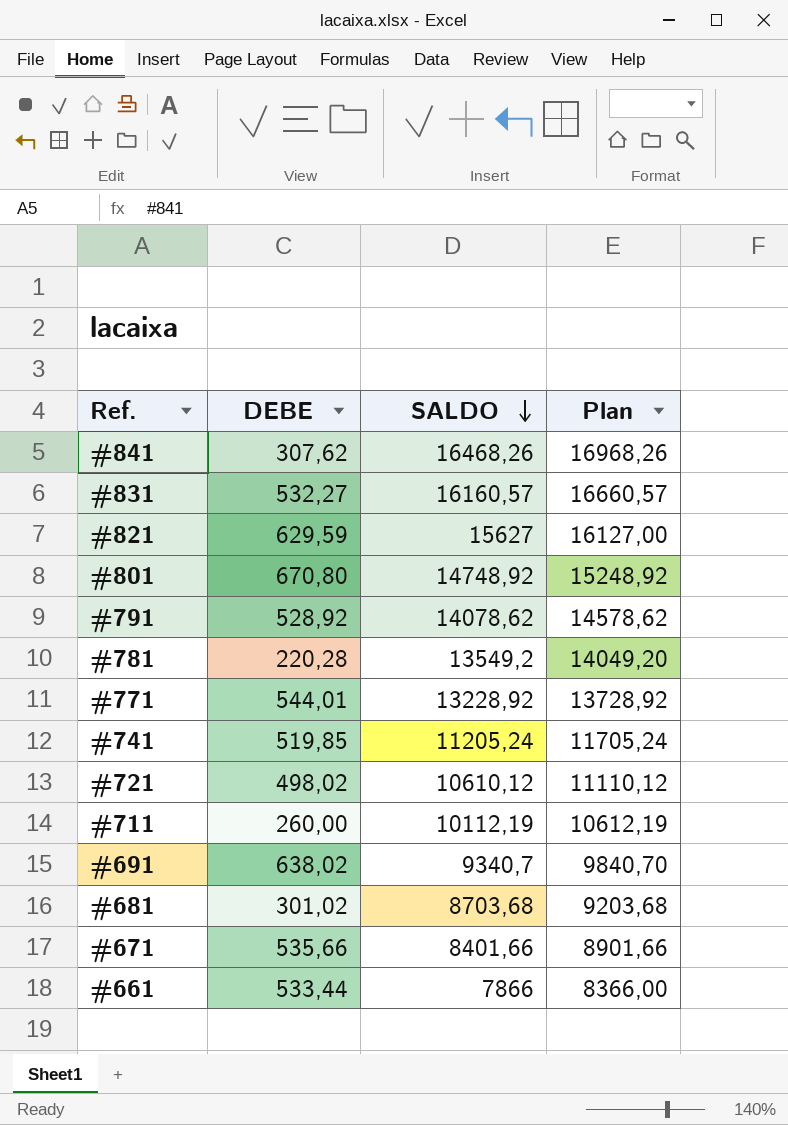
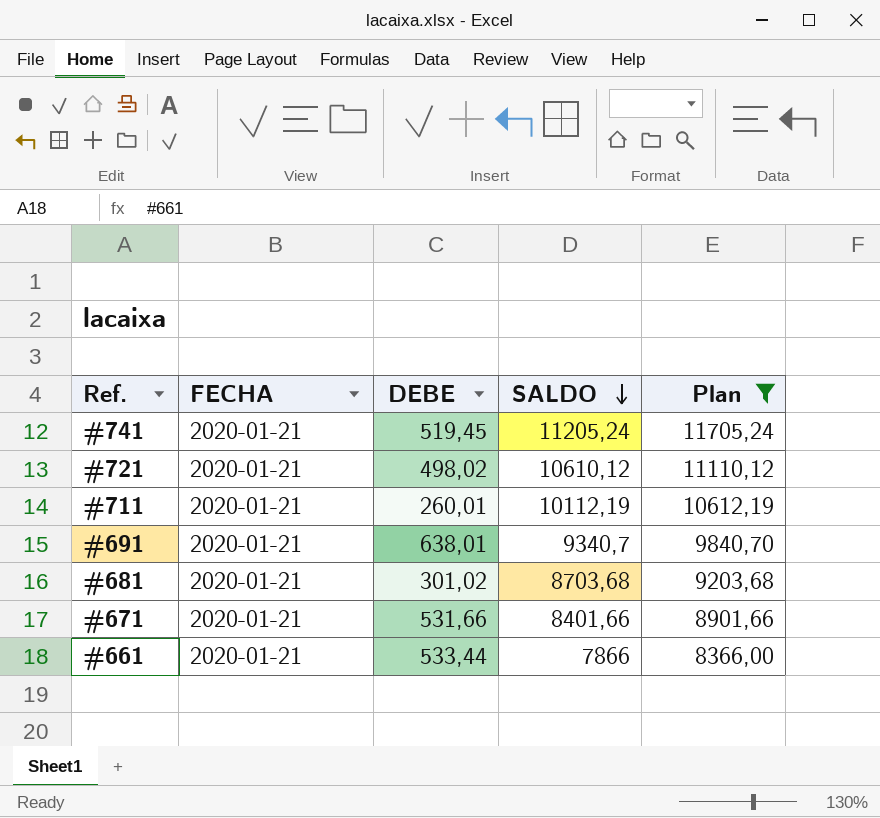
filter: none -> Plan <= 11705,24
column FECHA | position: none -> 2
#741 | DEBE: 519,85 -> 519,45
#711 | DEBE: 260,00 -> 260,01
#691 | DEBE: 638,02 -> 638,01
#671 | DEBE: 535,66 -> 531,66

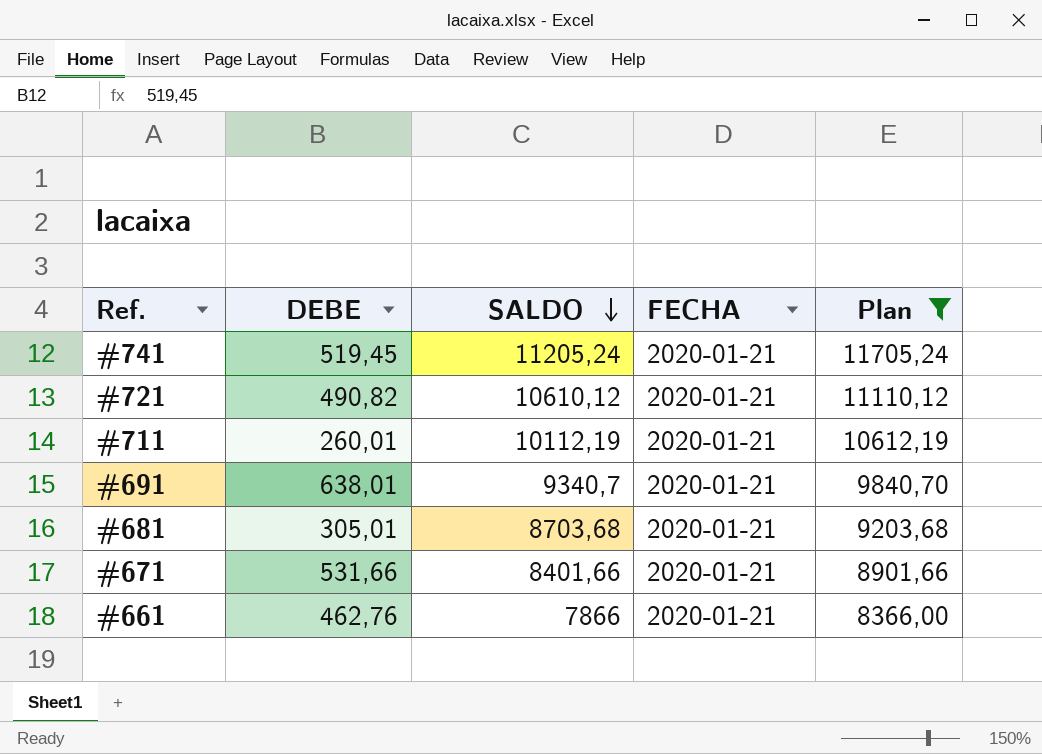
column FECHA | position: 2 -> 4
#721 | DEBE: 498,02 -> 490,82
#681 | DEBE: 301,02 -> 305,01
#661 | DEBE: 533,44 -> 462,76

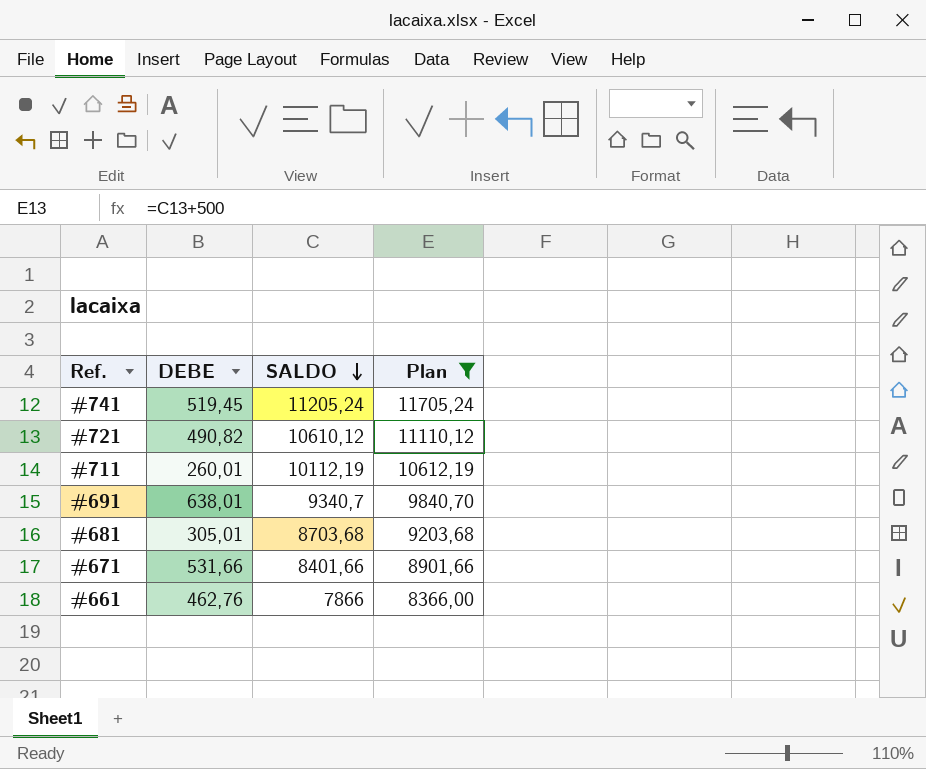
column FECHA | position: 4 -> none

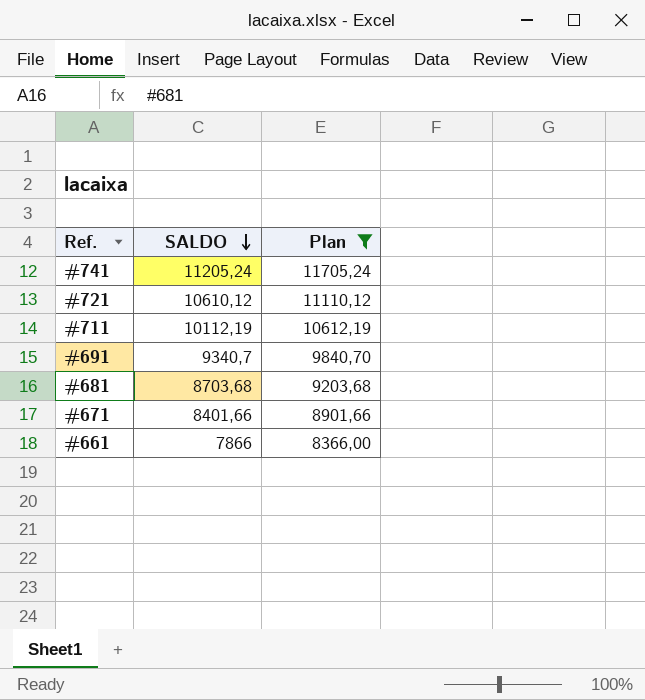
column DEBE | position: 2 -> none

